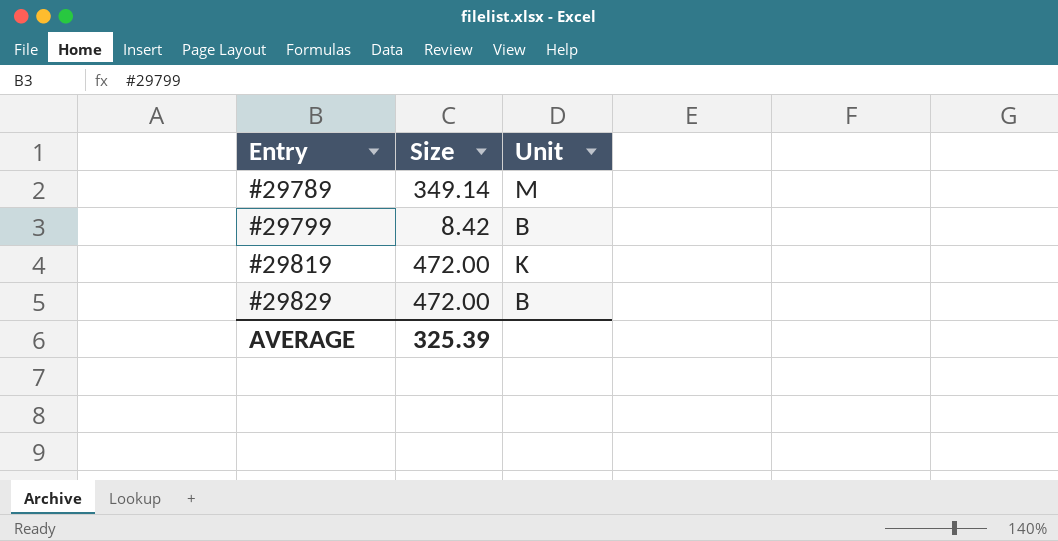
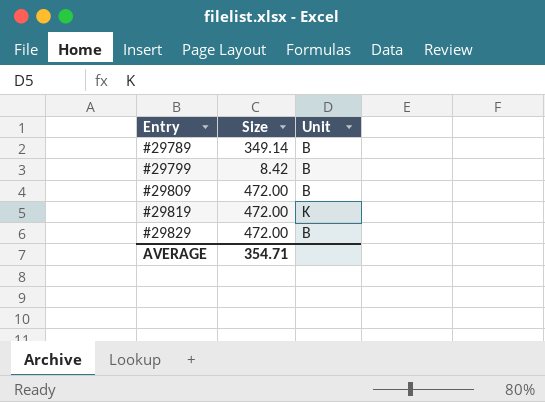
#29789 | Unit: M -> B
row #29809: none -> 472.00 | B
AVERAGE | Size: 325.39 -> 354.71

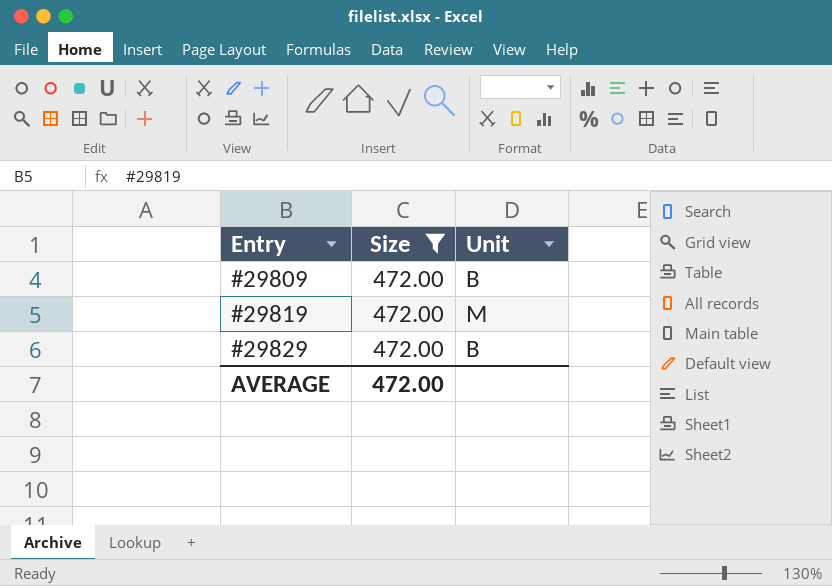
filter: none -> Size = 472.00
#29819 | Unit: K -> M
AVERAGE | Size: 354.71 -> 472.00

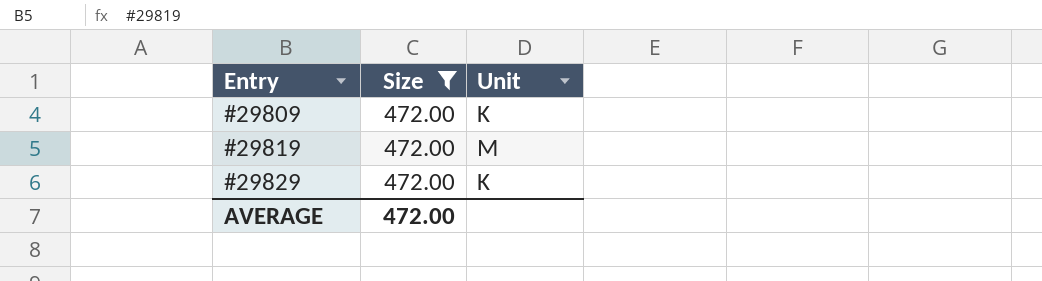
#29809 | Unit: B -> K
#29829 | Unit: B -> K

